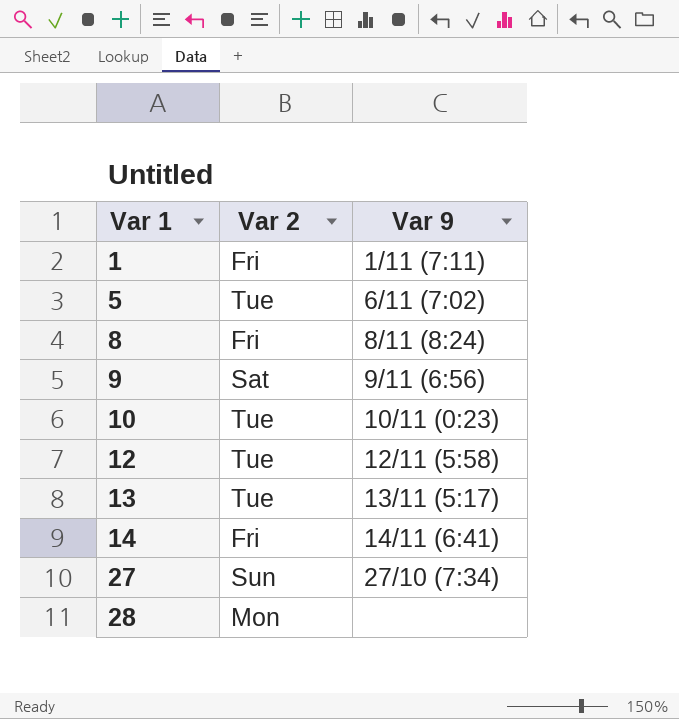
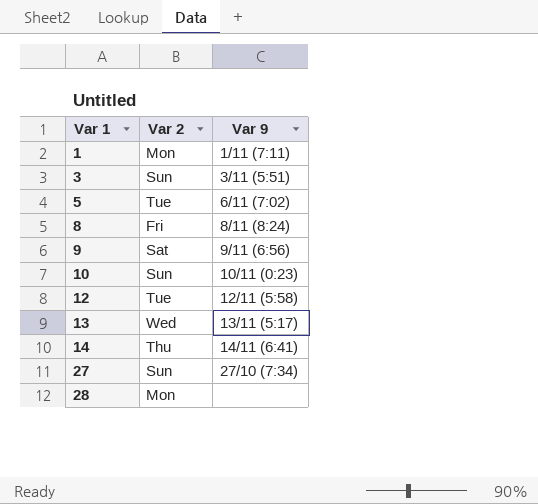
1 | Var 2: Fri -> Mon
row 3: none -> Sun | 3/11 (5:51)
10 | Var 2: Tue -> Sun
13 | Var 2: Tue -> Wed
14 | Var 2: Fri -> Thu

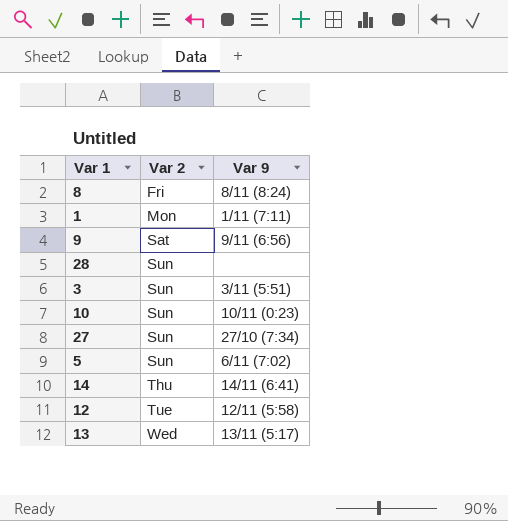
row order: Var 1 ascending -> Var 2 ascending
28 | Var 2: Mon -> Sun
5 | Var 2: Tue -> Sun

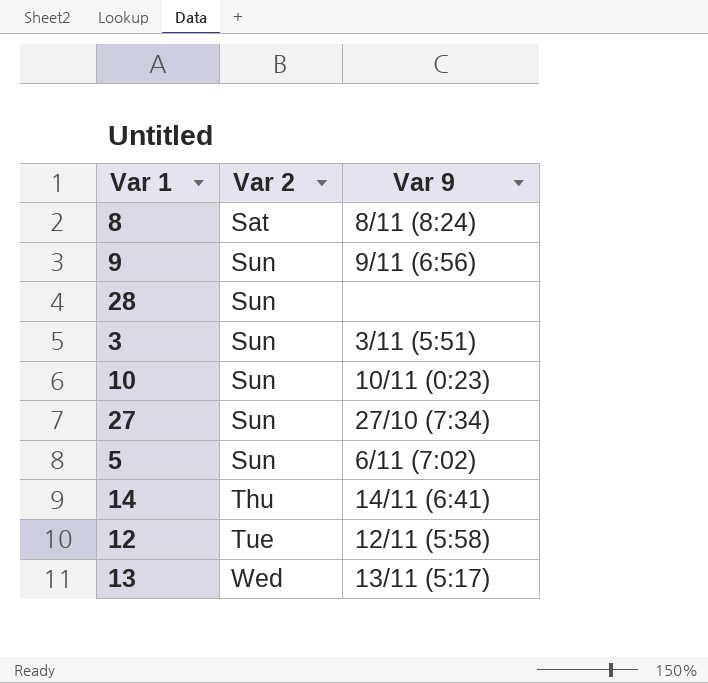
row 1: Mon | 1/11 (7:11) -> none
8 | Var 2: Fri -> Sat
9 | Var 2: Sat -> Sun

